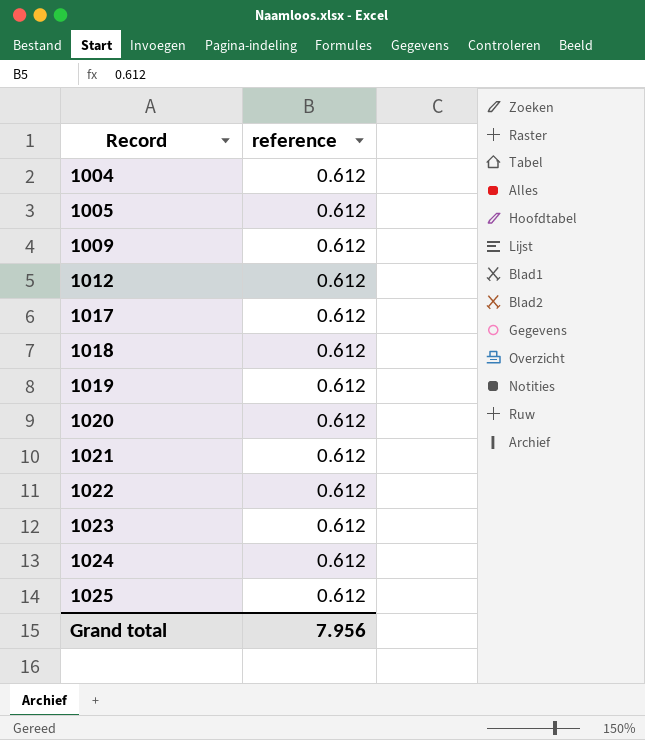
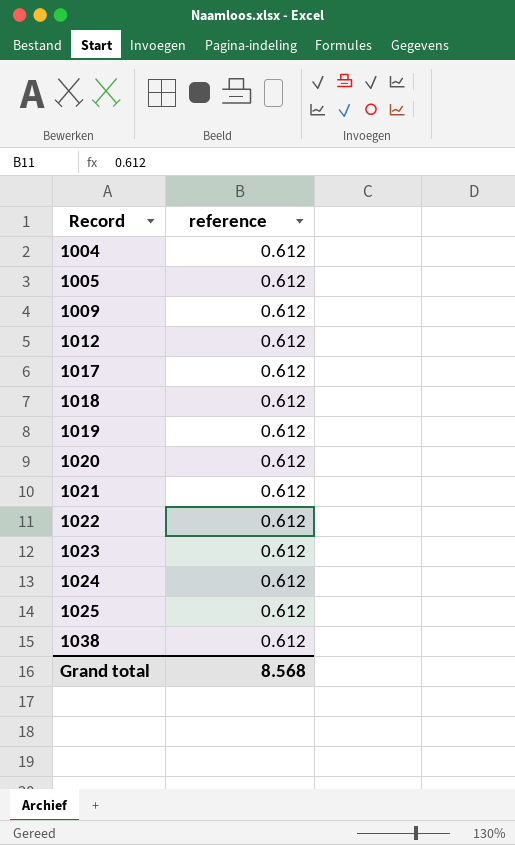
row 1038: none -> 0.612
Grand total | reference: 7.956 -> 8.568

